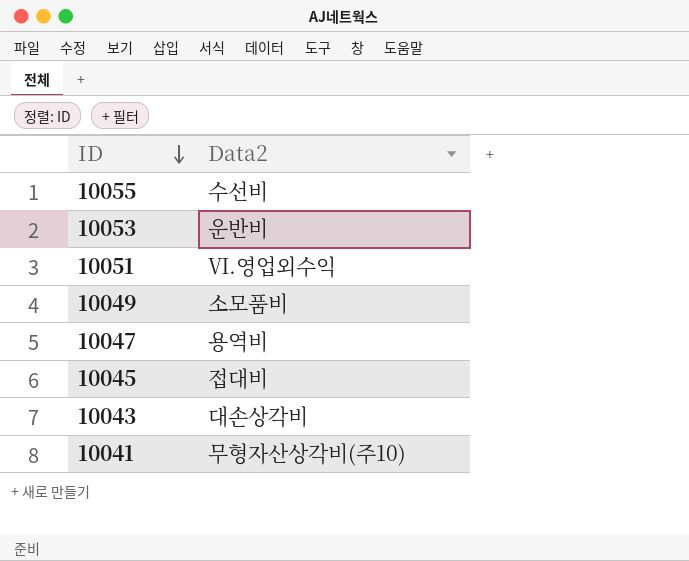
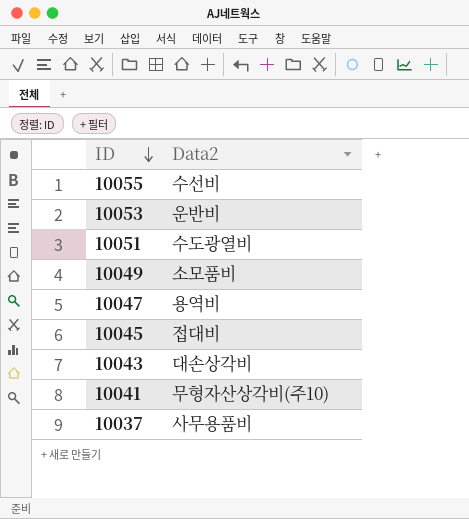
10051 | Data2: Ⅵ.영업외수익 -> 수도광열비
row 10037: none -> 사무용품비

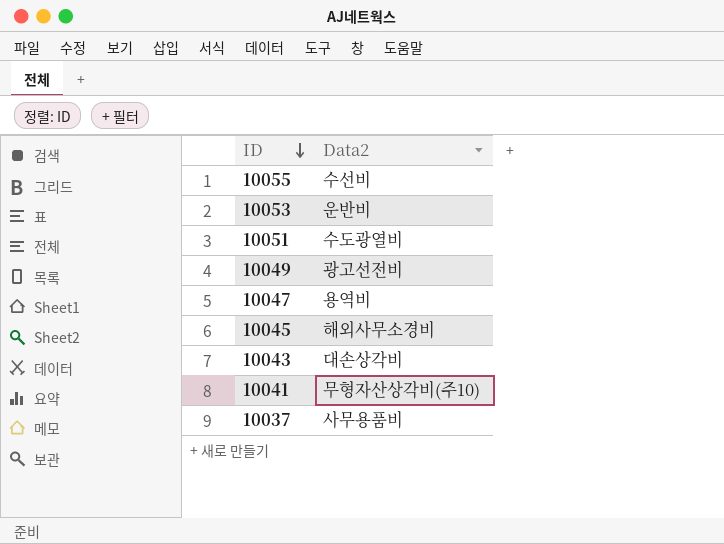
10049 | Data2: 소모품비 -> 광고선전비
10045 | Data2: 접대비 -> 해외사무소경비

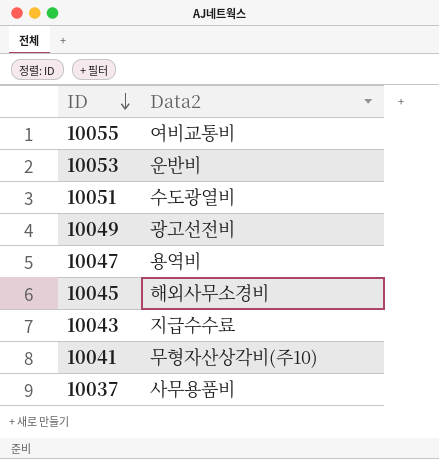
10055 | Data2: 수선비 -> 여비교통비
10043 | Data2: 대손상각비 -> 지급수수료

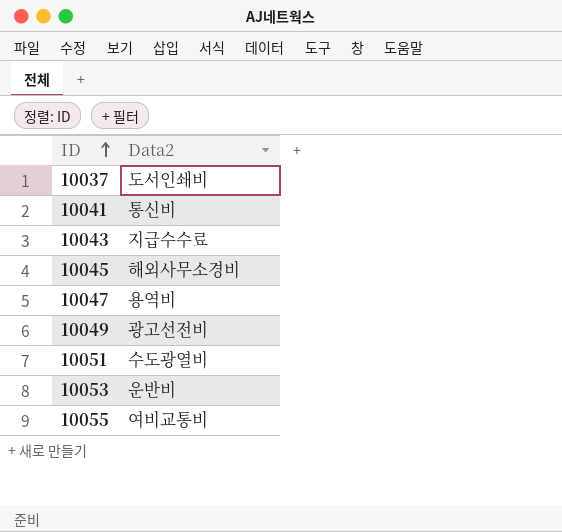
row order: ID descending -> ID ascending
10037 | Data2: 사무용품비 -> 도서인쇄비
10041 | Data2: 무형자산상각비(주10) -> 통신비

